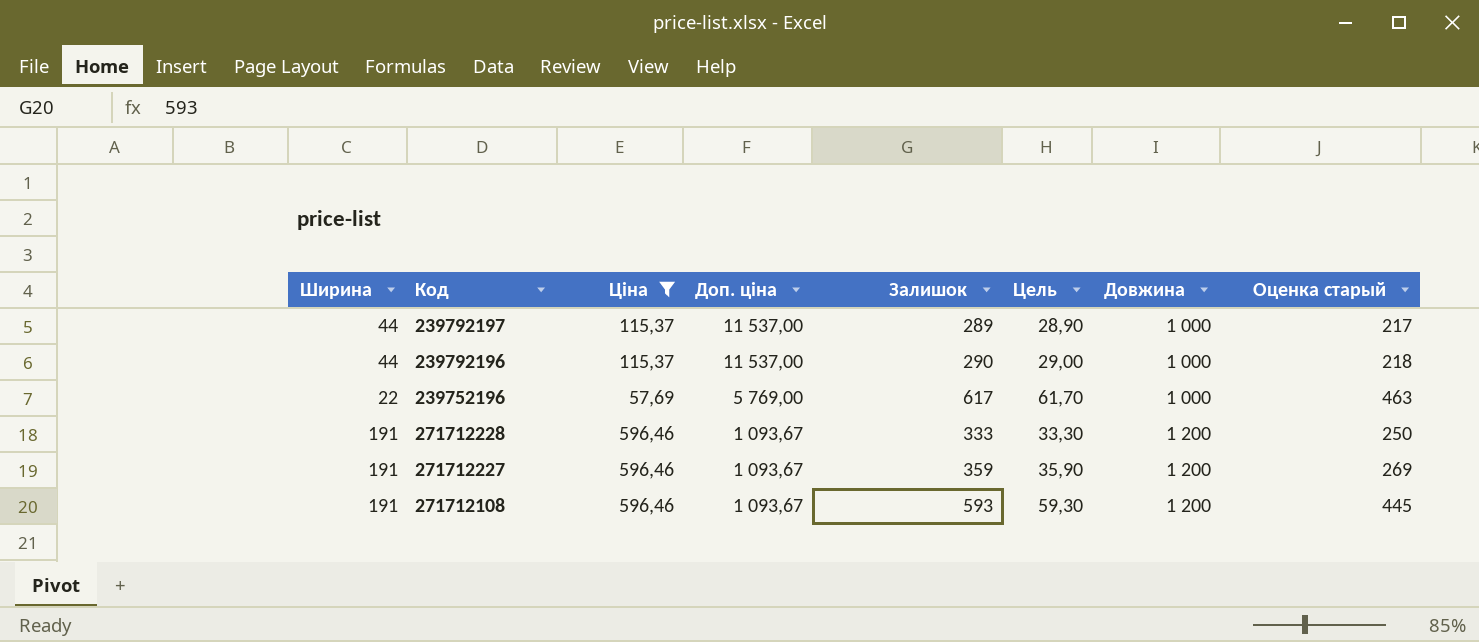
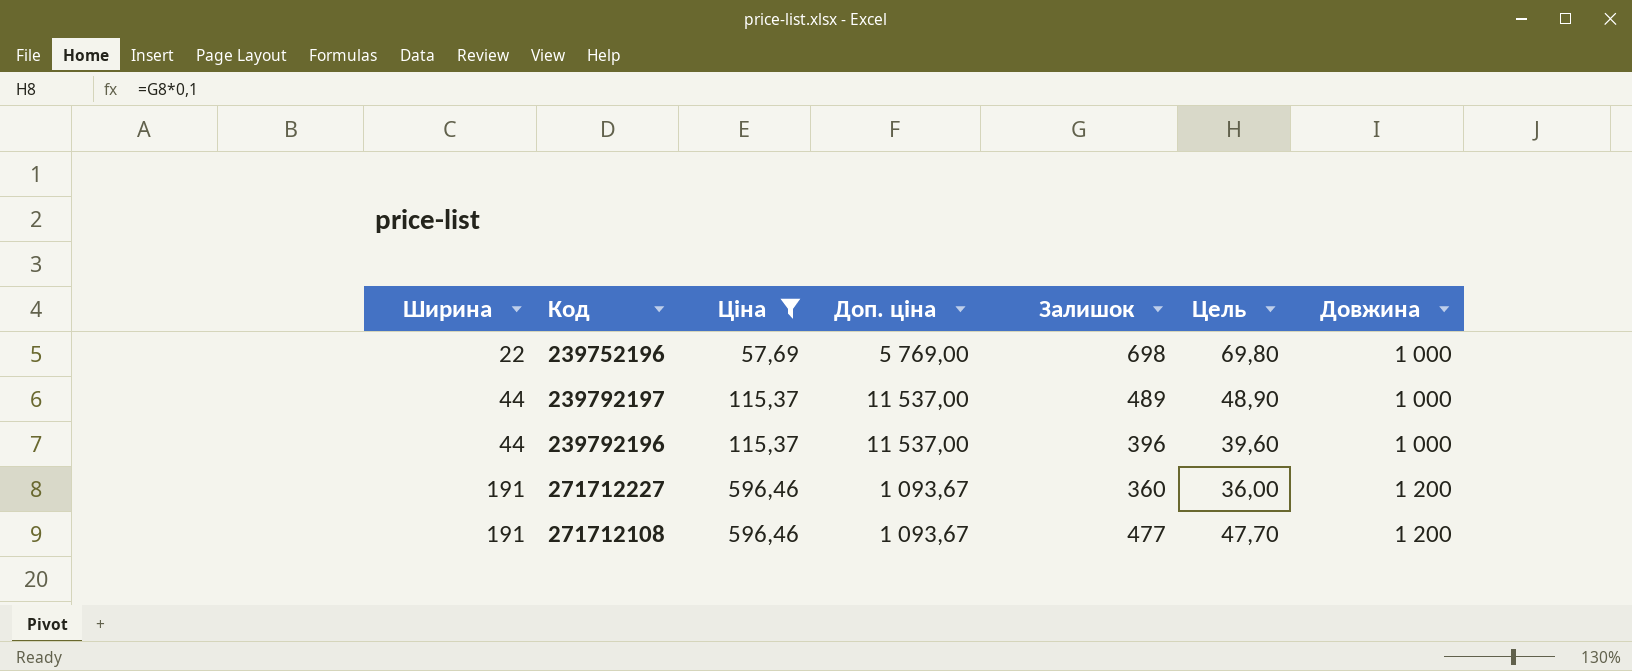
row order: Доп. ціна descending -> Ширина ascending
column Оценка старый | formula: [Залишок] * 0,75 -> none
row 271712228: 191 | 596,46 | 1 093,67 | 333 | 33,30 | 1 200 | 250 -> none
239752196 | Залишок: 617 -> 698
239752196 | Цель: 61,70 -> 69,80
239792197 | Залишок: 289 -> 489
239792197 | Цель: 28,90 -> 48,90
239792196 | Залишок: 290 -> 396
239792196 | Цель: 29,00 -> 39,60
271712227 | Залишок: 359 -> 360
271712227 | Цель: 35,90 -> 36,00
271712108 | Залишок: 593 -> 477
271712108 | Цель: 59,30 -> 47,70

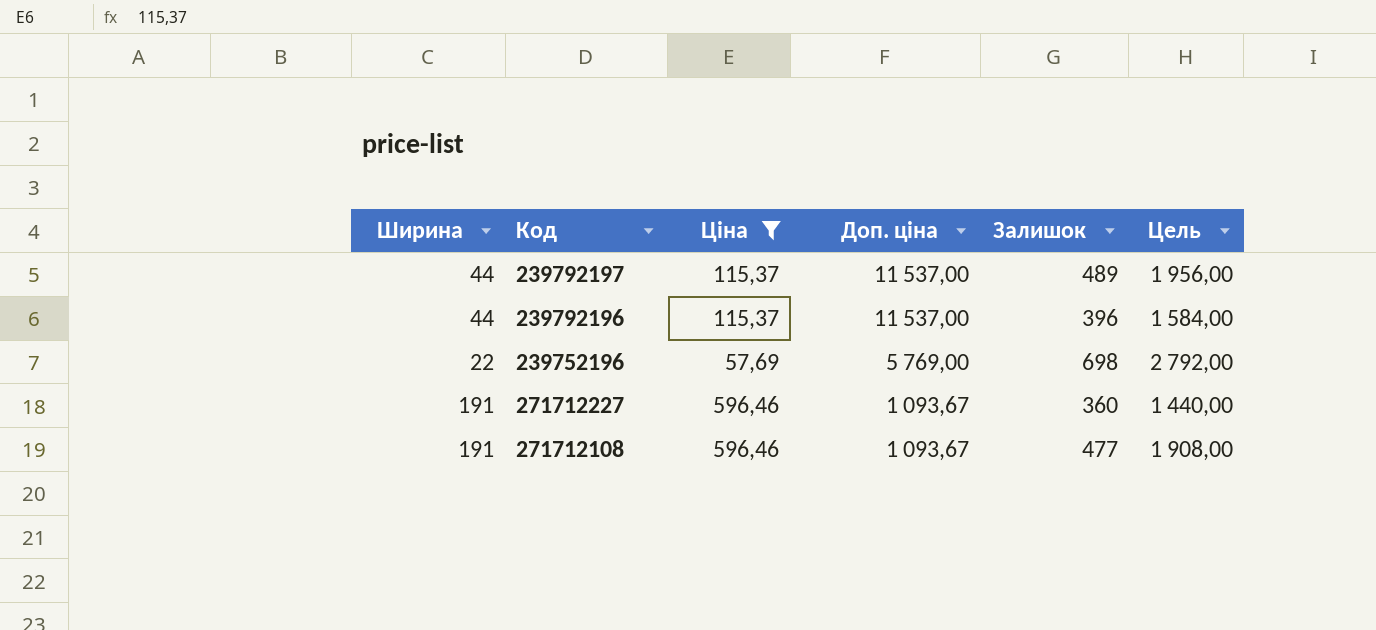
row order: Ширина ascending -> Доп. ціна descending
column Довжина | position: 7 -> none
column Цель | formula: [Залишок] * 0,1 -> [Залишок] * 4

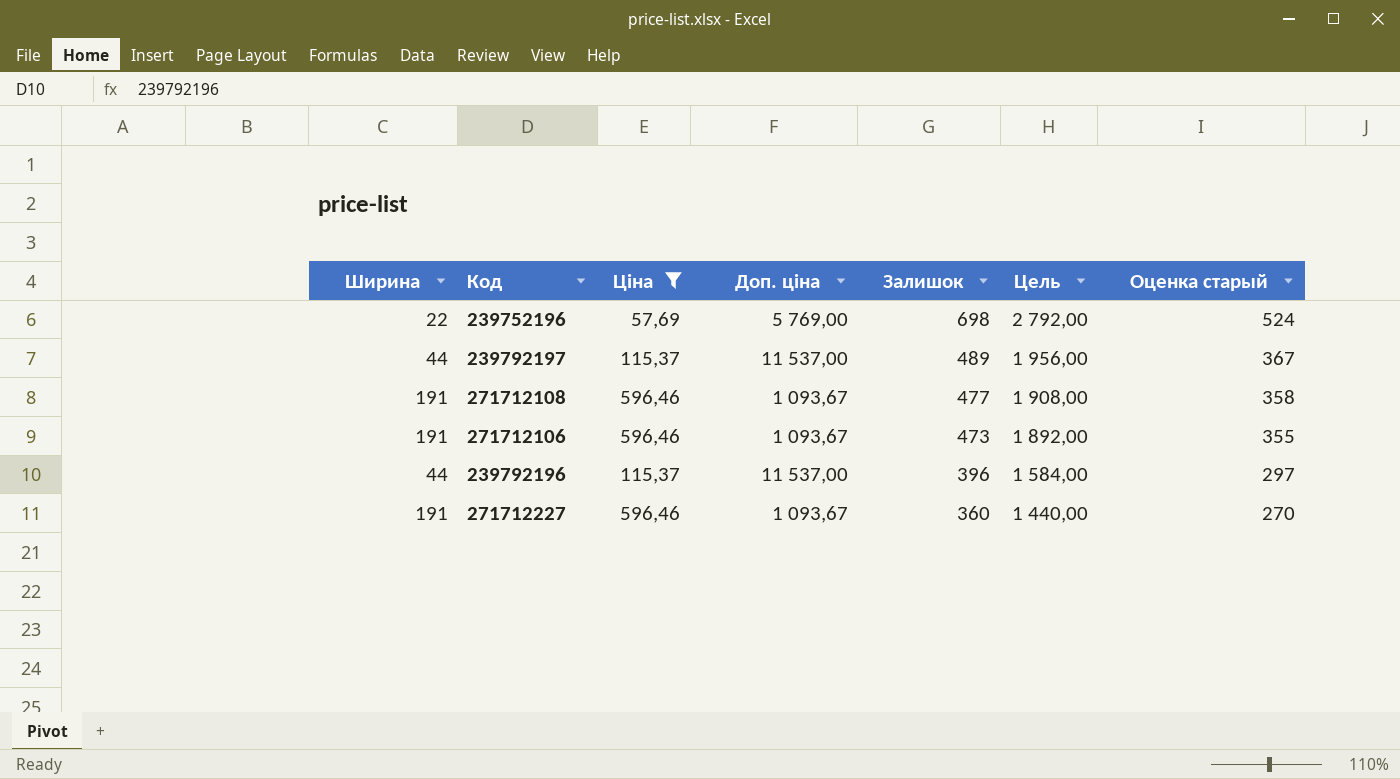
row order: Доп. ціна descending -> Залишок descending
column Оценка старый | formula: none -> [Залишок] * 0,75
row 271712106: none -> 191 | 596,46 | 1 093,67 | 473 | 1 892,00 | 355

